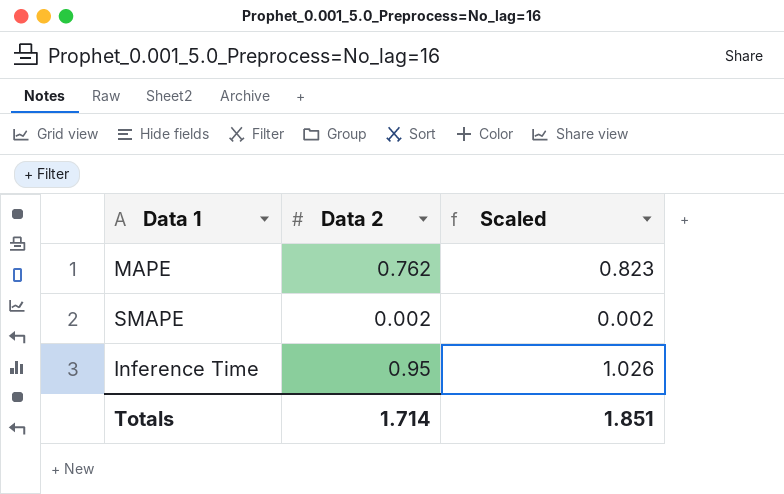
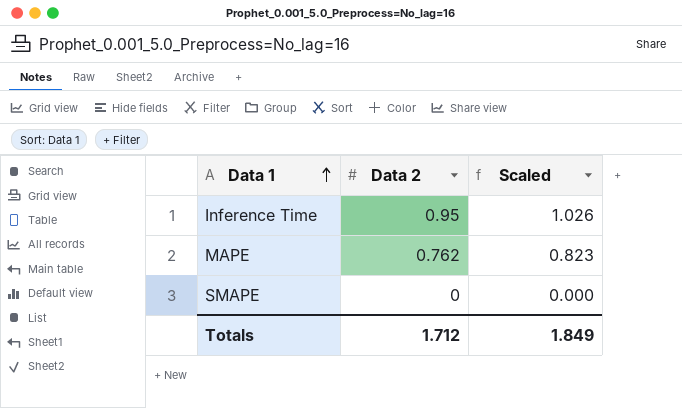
row order: none -> Data 1 ascending
SMAPE | Data 2: 0.002 -> 0
SMAPE | Scaled: 0.002 -> 0.000
Totals | Data 2: 1.714 -> 1.712
Totals | Scaled: 1.851 -> 1.849

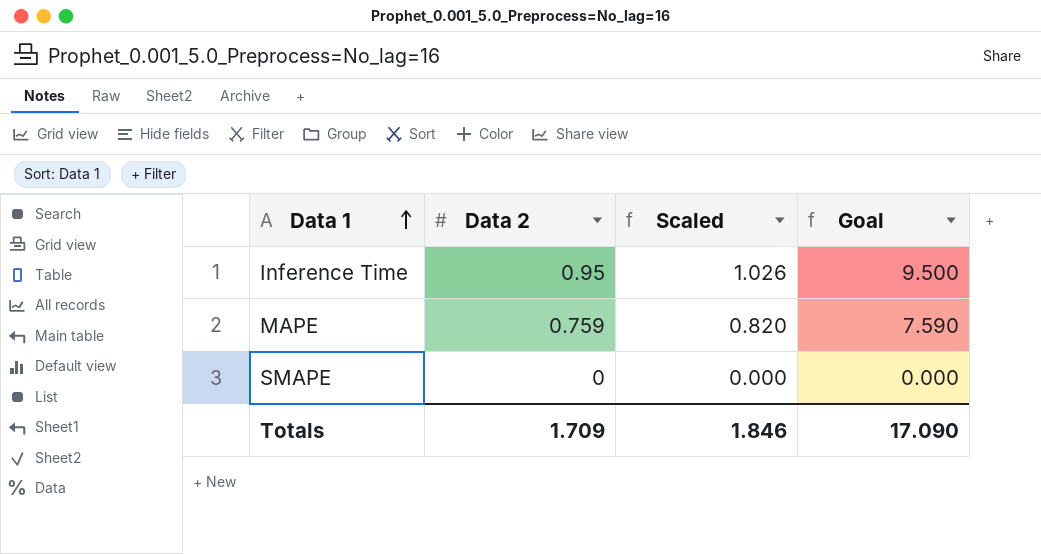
column Goal | formula: none -> [Data 2] * 10
MAPE | Data 2: 0.762 -> 0.759
MAPE | Scaled: 0.823 -> 0.820
Totals | Data 2: 1.712 -> 1.709
Totals | Scaled: 1.849 -> 1.846

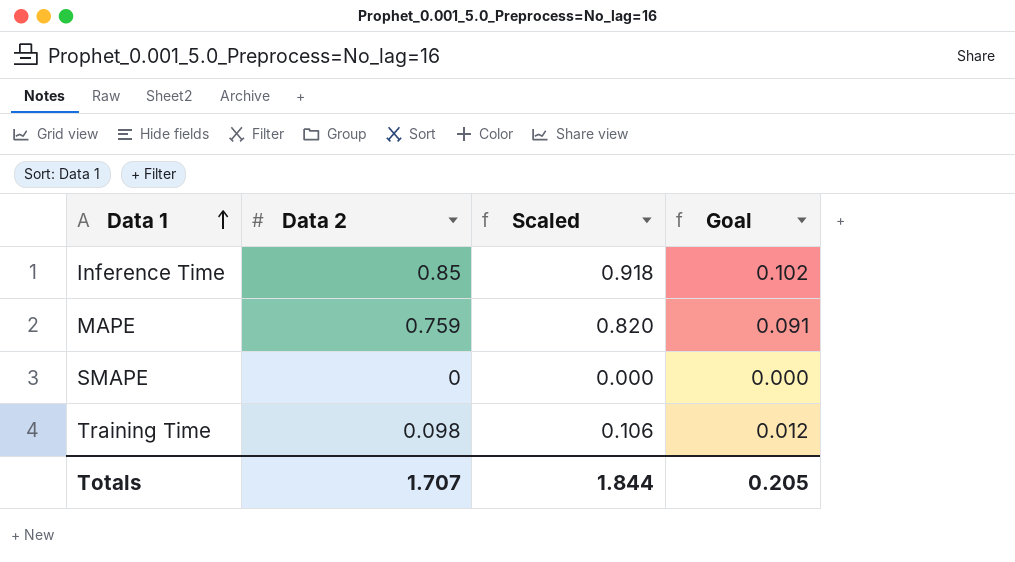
column Goal | formula: [Data 2] * 10 -> [Data 2] * 0.12
Inference Time | Data 2: 0.95 -> 0.85
Inference Time | Scaled: 1.026 -> 0.918
row Training Time: none -> 0.098 | 0.106 | 0.012
Totals | Data 2: 1.709 -> 1.707
Totals | Scaled: 1.846 -> 1.844
Totals | Goal: 17.090 -> 0.205

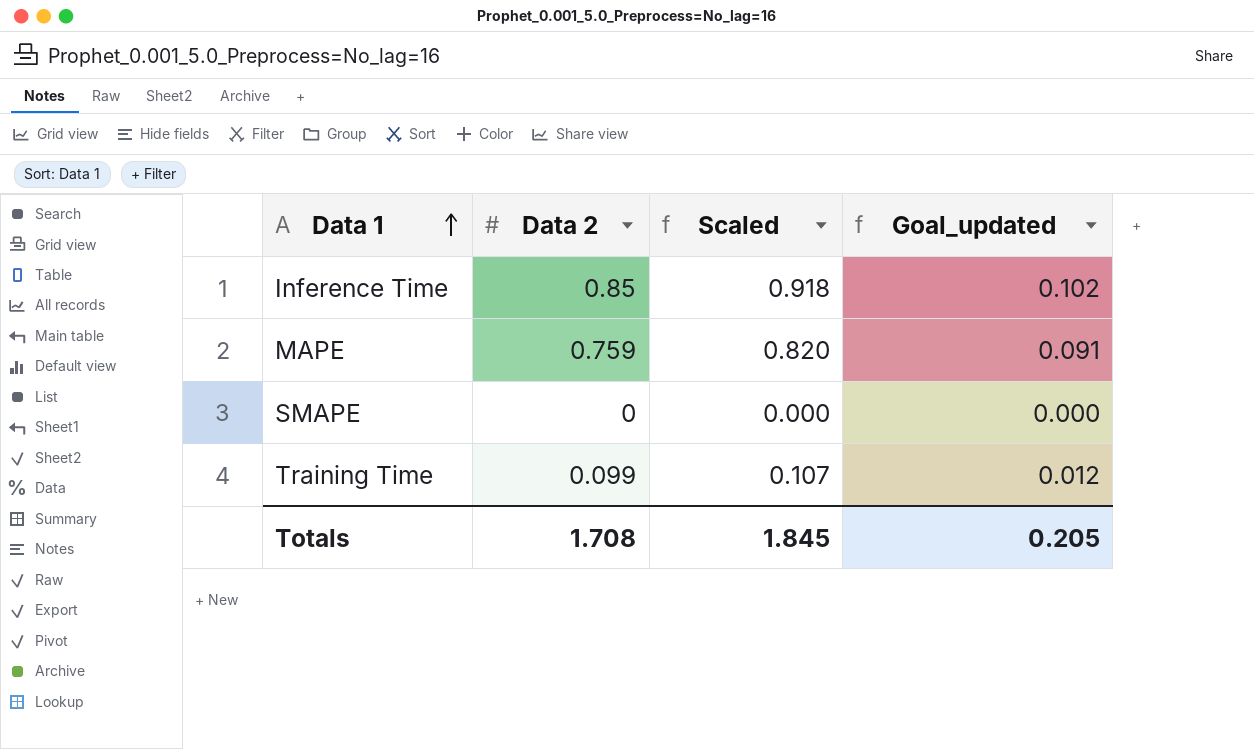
column name: Goal -> Goal_updated
Training Time | Data 2: 0.098 -> 0.099
Training Time | Scaled: 0.106 -> 0.107
Totals | Data 2: 1.707 -> 1.708
Totals | Scaled: 1.844 -> 1.845

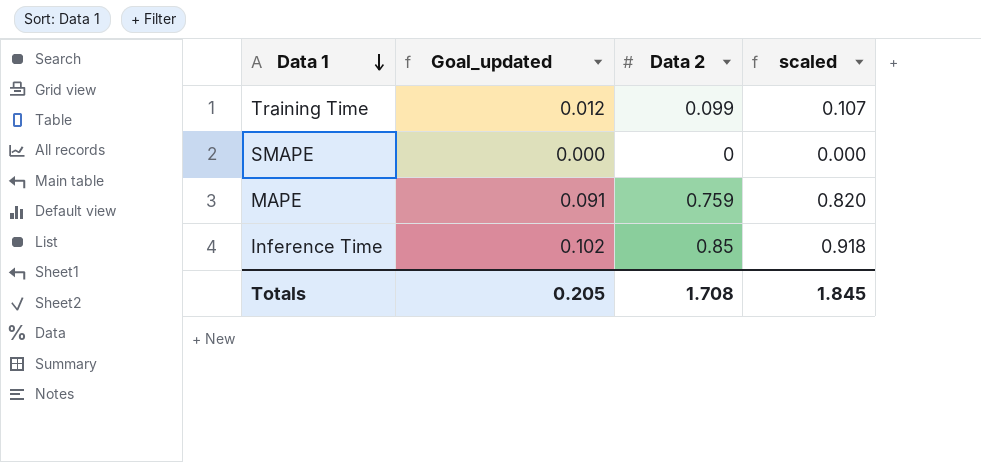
row order: Data 1 ascending -> Data 1 descending
column Goal_updated | position: 4 -> 2
column name: Scaled -> scaled

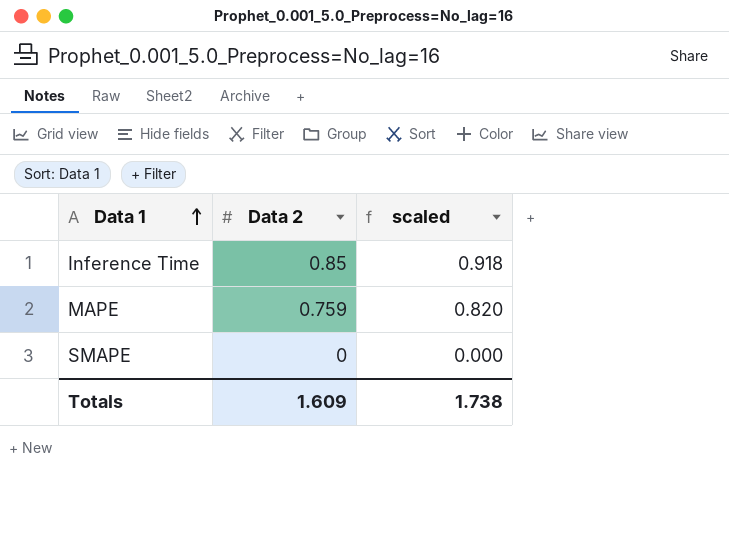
row order: Data 1 descending -> Data 1 ascending
column Goal_updated | formula: [Data 2] * 0.12 -> none
row Training Time: 0.012 | 0.099 | 0.107 -> none
Totals | Data 2: 1.708 -> 1.609
Totals | scaled: 1.845 -> 1.738

